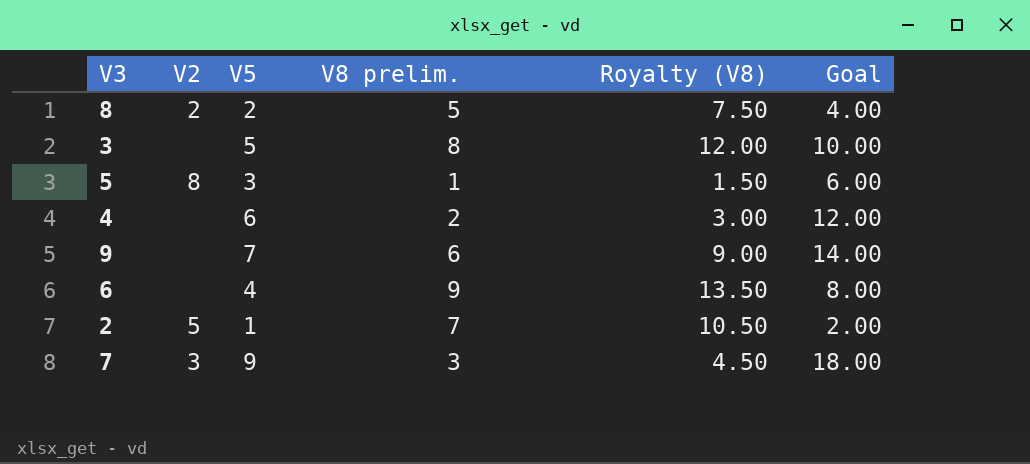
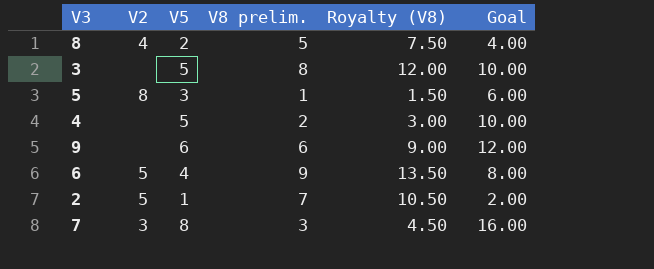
8 | V2: 2 -> 4
4 | V5: 6 -> 5
4 | Goal: 12.00 -> 10.00
9 | V5: 7 -> 6
9 | Goal: 14.00 -> 12.00
6 | V2: none -> 5
7 | V5: 9 -> 8
7 | Goal: 18.00 -> 16.00

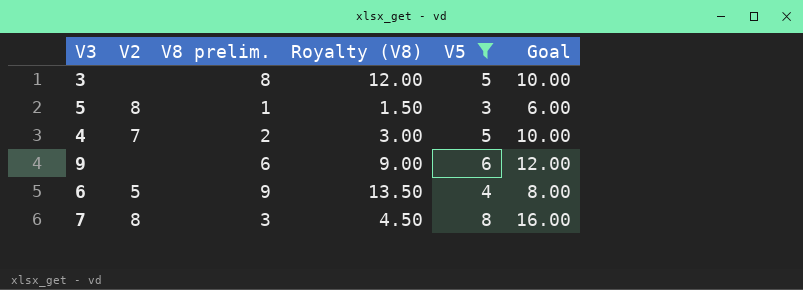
filter: none -> V5 >= 3
column V5 | position: 3 -> 5
4 | V2: none -> 7
7 | V2: 3 -> 8

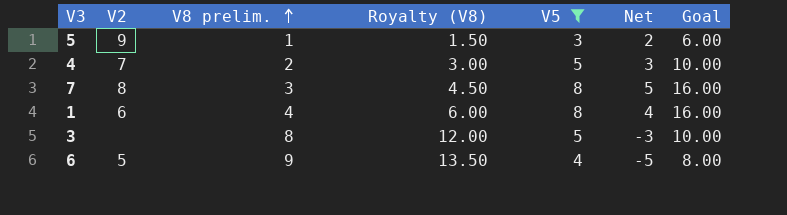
row order: none -> V8 prelim. ascending
column Net | formula: none -> [V5] - [V8 prelim.]
row 9: none | 6 | 9.00 | 6 | 12.00 -> none
5 | V2: 8 -> 9
row 1: none -> 6 | 4 | 6.00 | 8 | 4 | 16.00

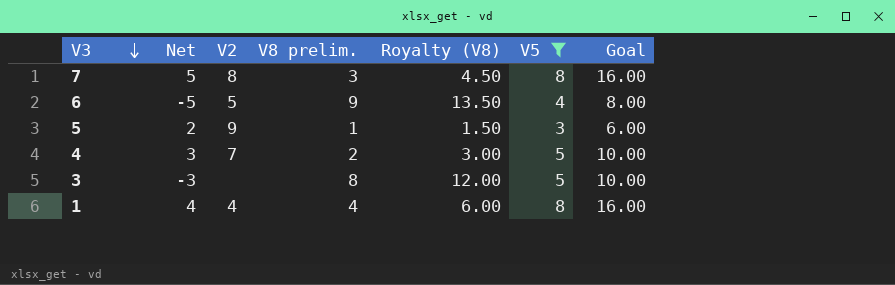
row order: V8 prelim. ascending -> V3 descending
column Net | position: 6 -> 2
1 | V2: 6 -> 4

